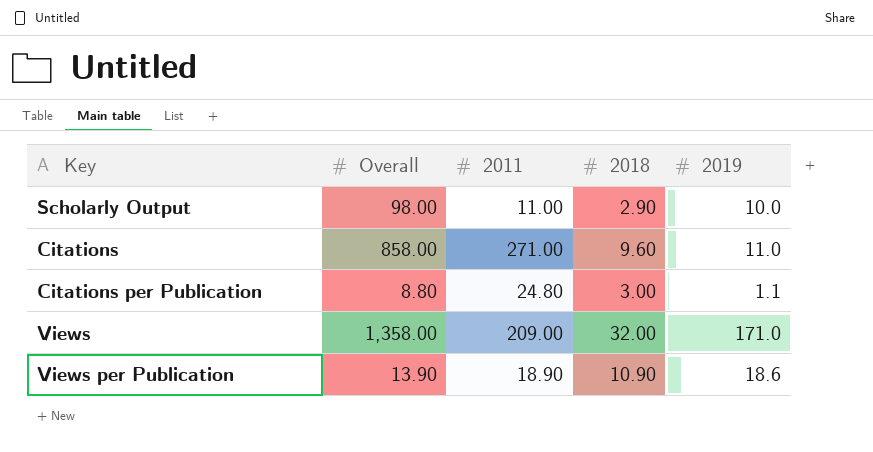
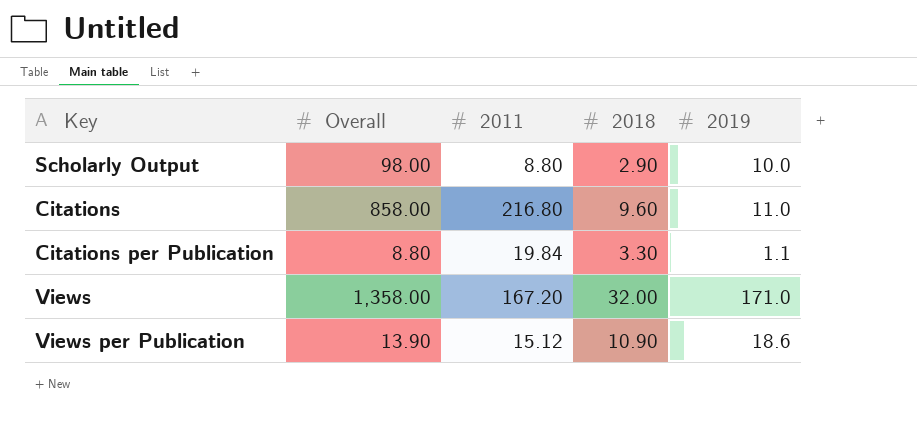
Scholarly Output | 2011: 11.00 -> 8.80
Citations | 2011: 271.00 -> 216.80
Citations per Publication | 2011: 24.80 -> 19.84
Citations per Publication | 2018: 3.00 -> 3.30
Views | 2011: 209.00 -> 167.20
Views per Publication | 2011: 18.90 -> 15.12

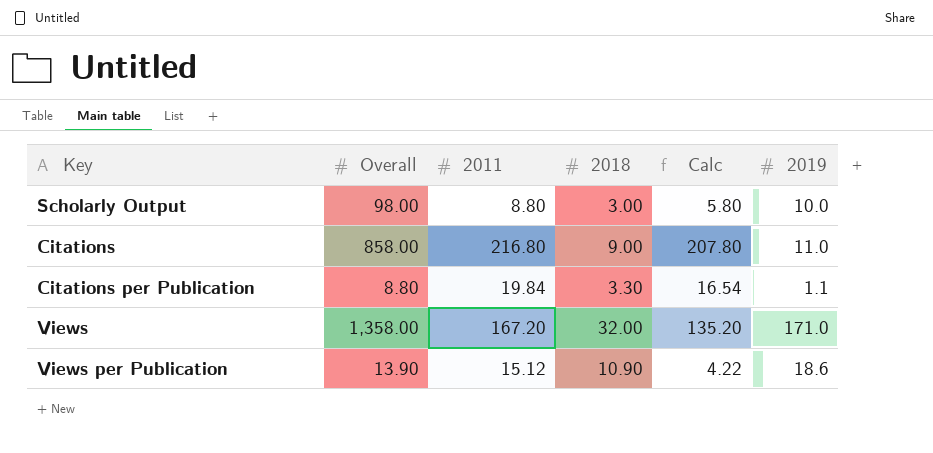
column Calc | formula: none -> [2011] - [2018]
Scholarly Output | 2018: 2.90 -> 3.00
Citations | 2018: 9.60 -> 9.00

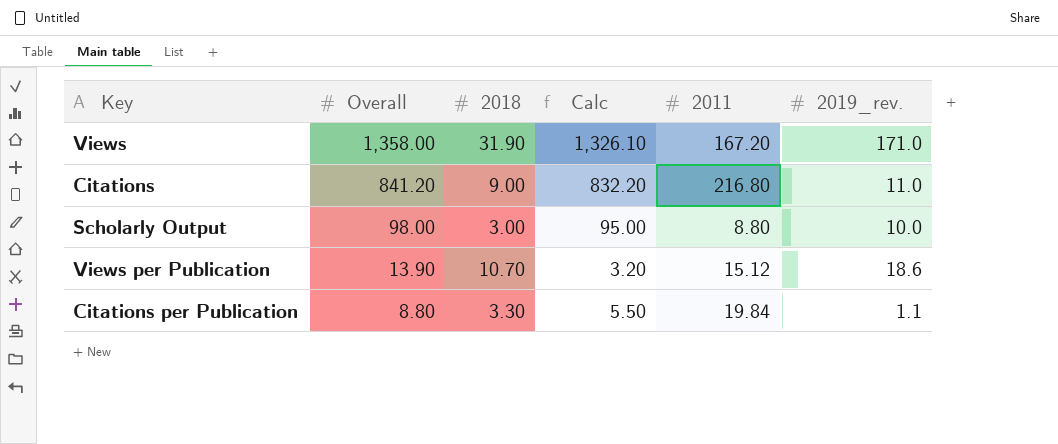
row order: none -> Overall descending
column Calc | formula: [2011] - [2018] -> [Overall] - [2018]
column 2011 | position: 3 -> 5
column name: 2019 -> 2019_rev.
Views | 2018: 32.00 -> 31.90
Citations | Overall: 858.00 -> 841.20
Views per Publication | 2018: 10.90 -> 10.70

